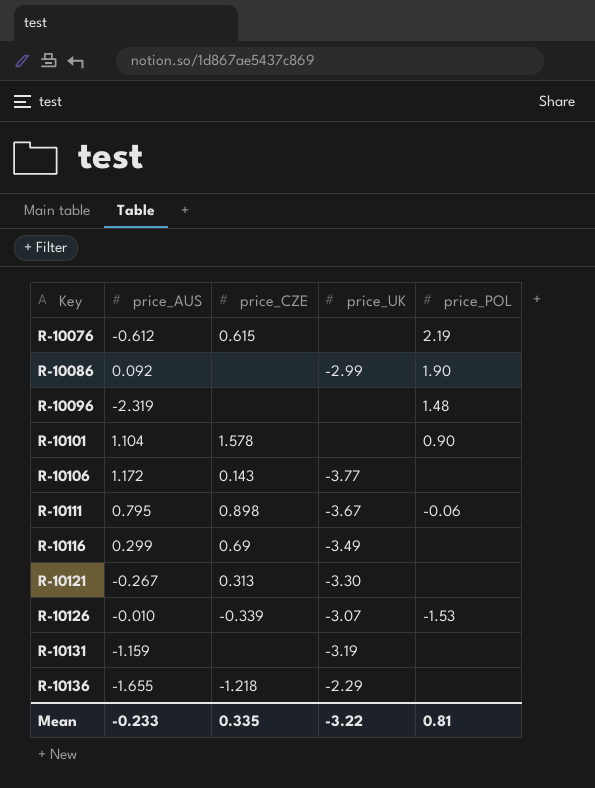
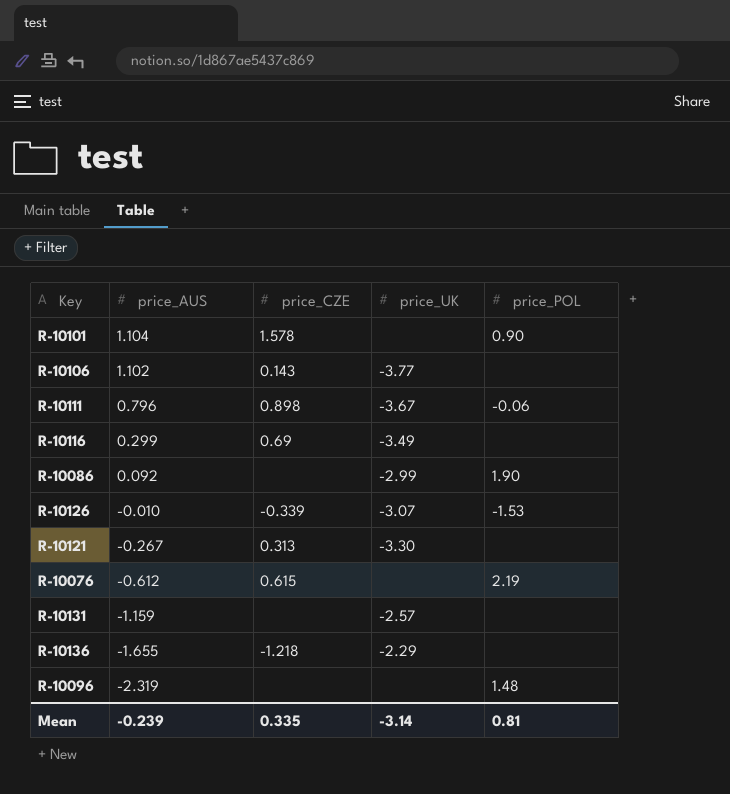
row order: Key ascending -> price_AUS descending
R-10106 | price_AUS: 1.172 -> 1.102
R-10111 | price_AUS: 0.795 -> 0.796
R-10131 | price_UK: -3.19 -> -2.57
Mean | price_AUS: -0.233 -> -0.239
Mean | price_UK: -3.22 -> -3.14

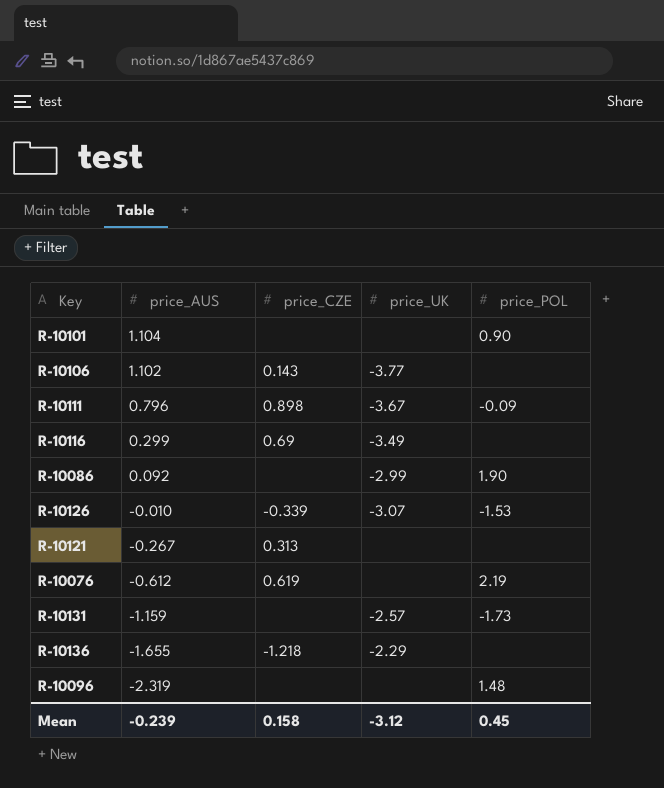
R-10101 | price_CZE: 1.578 -> none
R-10111 | price_POL: -0.06 -> -0.09
R-10121 | price_UK: -3.30 -> none
R-10076 | price_CZE: 0.615 -> 0.619
R-10131 | price_POL: none -> -1.73
Mean | price_CZE: 0.335 -> 0.158
Mean | price_UK: -3.14 -> -3.12
Mean | price_POL: 0.81 -> 0.45

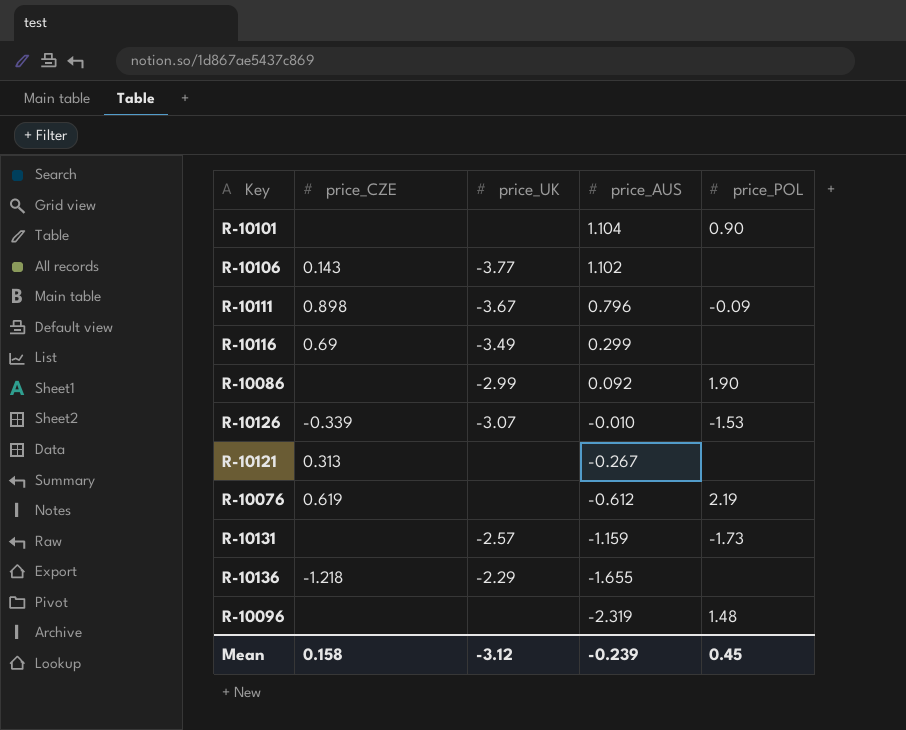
column price_AUS | position: 2 -> 4

